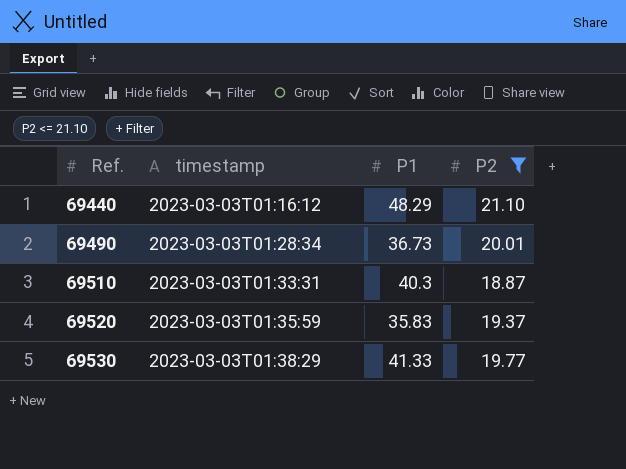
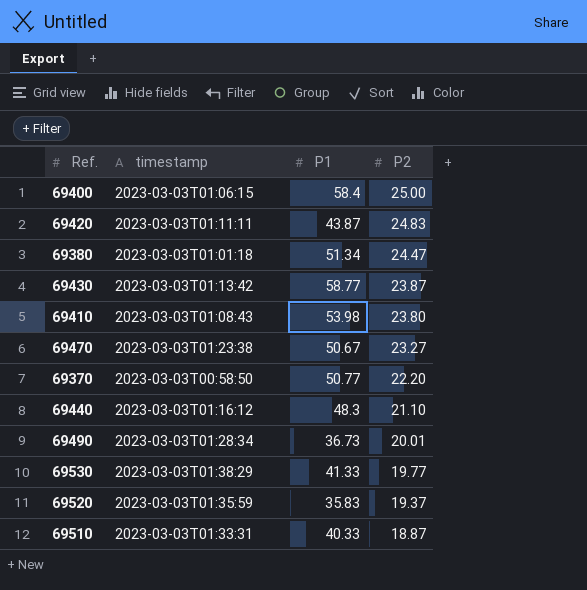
filter: P2 <= 21.10 -> none
row order: Ref. ascending -> P2 descending
69440 | P1: 48.29 -> 48.3
69510 | P1: 40.3 -> 40.33

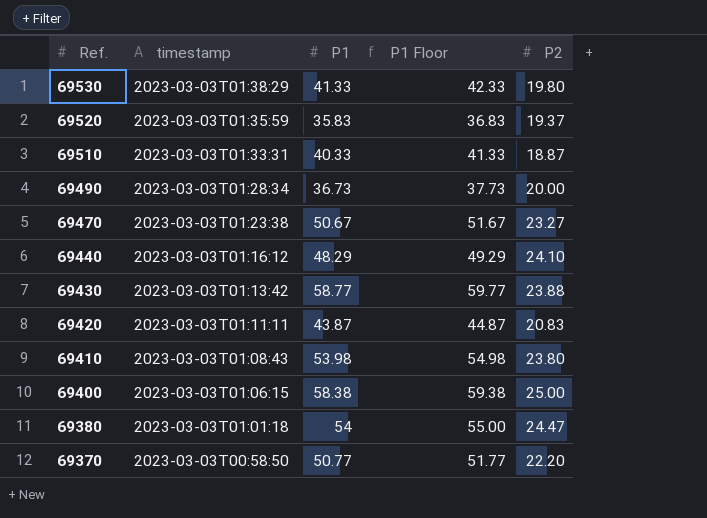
row order: P2 descending -> Ref. descending
column P1 Floor | formula: none -> [P1] + 1
69530 | P2: 19.77 -> 19.80
69490 | P2: 20.01 -> 20.00
69440 | P1: 48.3 -> 48.29
69440 | P2: 21.10 -> 24.10
69430 | P2: 23.87 -> 23.88
69420 | P2: 24.83 -> 20.83
69400 | P1: 58.4 -> 58.38
69380 | P1: 51.34 -> 54

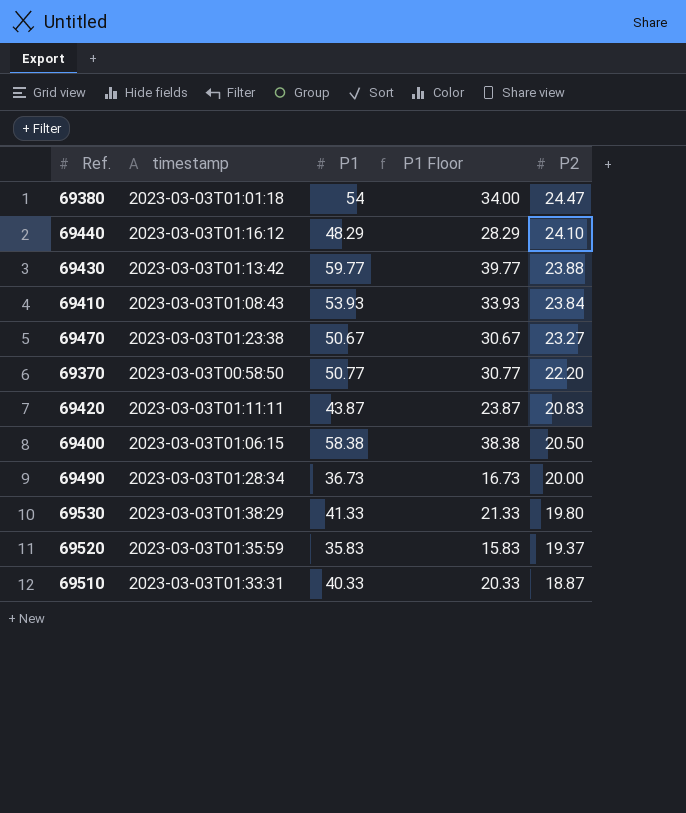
row order: Ref. descending -> P2 descending
column P1 Floor | formula: [P1] + 1 -> [P1] - 20
69430 | P1: 58.77 -> 59.77
69410 | P1: 53.98 -> 53.93
69410 | P2: 23.80 -> 23.84
69400 | P2: 25.00 -> 20.50

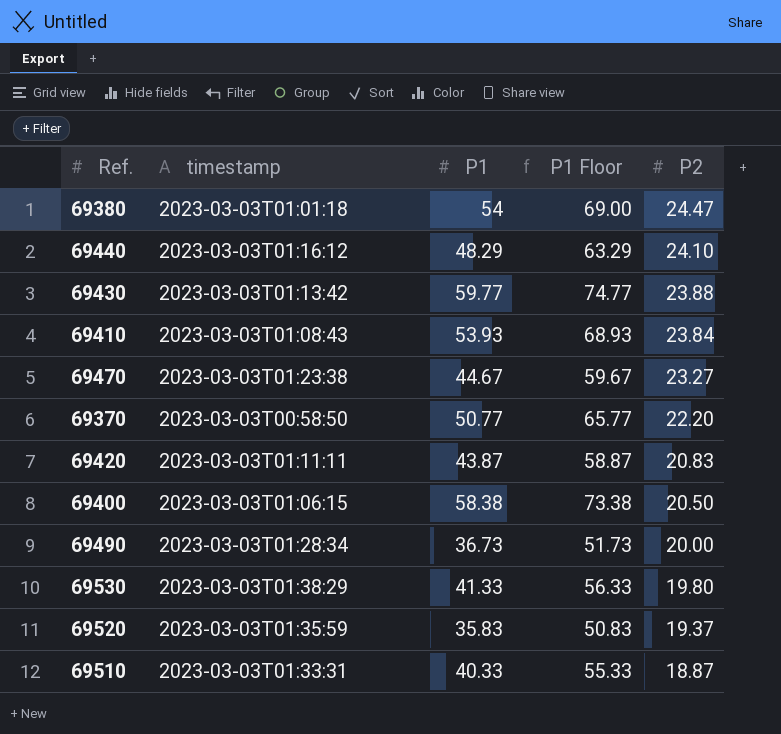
column P1 Floor | formula: [P1] - 20 -> [P1] + 15
69470 | P1: 50.67 -> 44.67

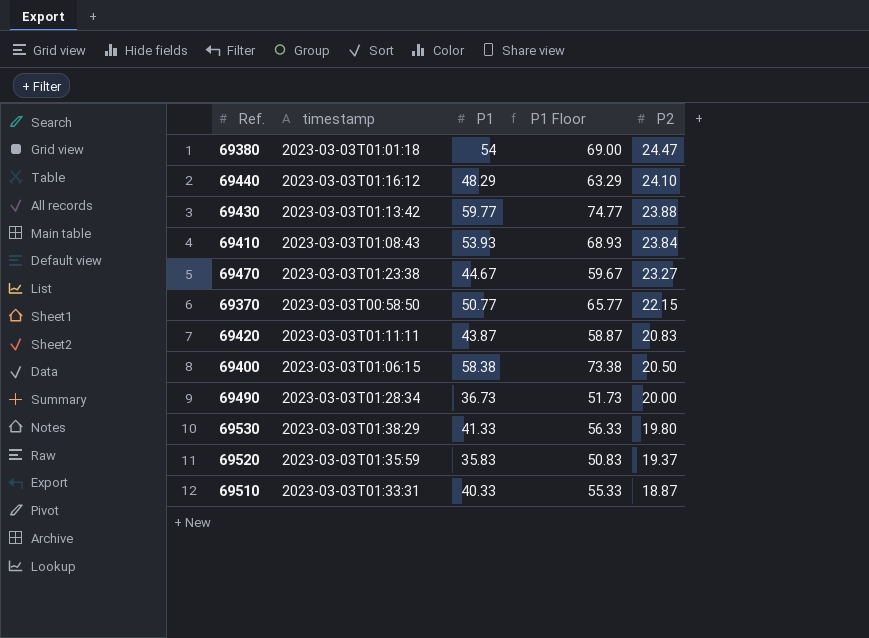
69370 | P2: 22.20 -> 22.15

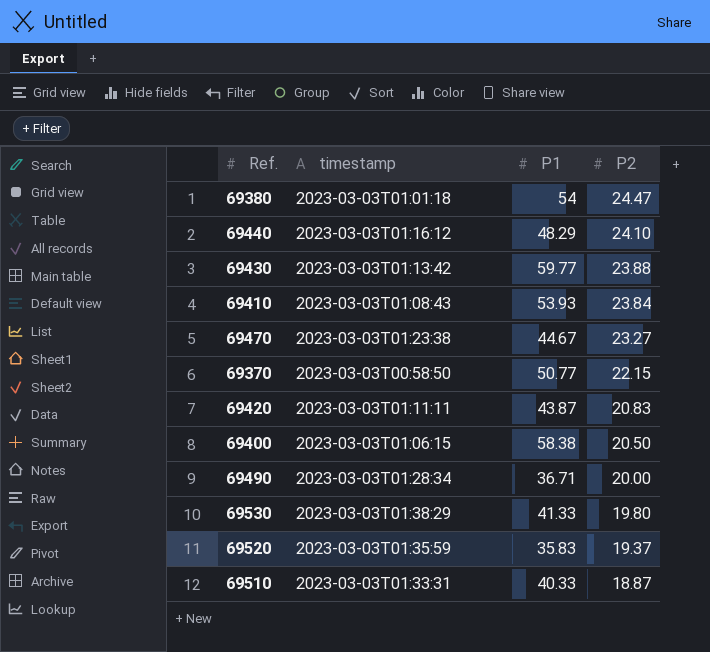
column P1 Floor | formula: [P1] + 15 -> none
69490 | P1: 36.73 -> 36.71

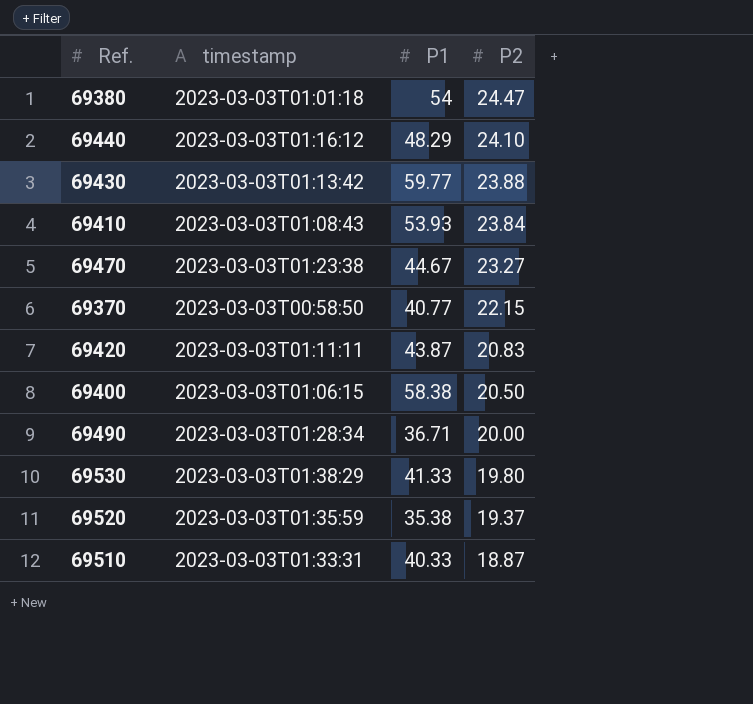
69370 | P1: 50.77 -> 40.77
69520 | P1: 35.83 -> 35.38

